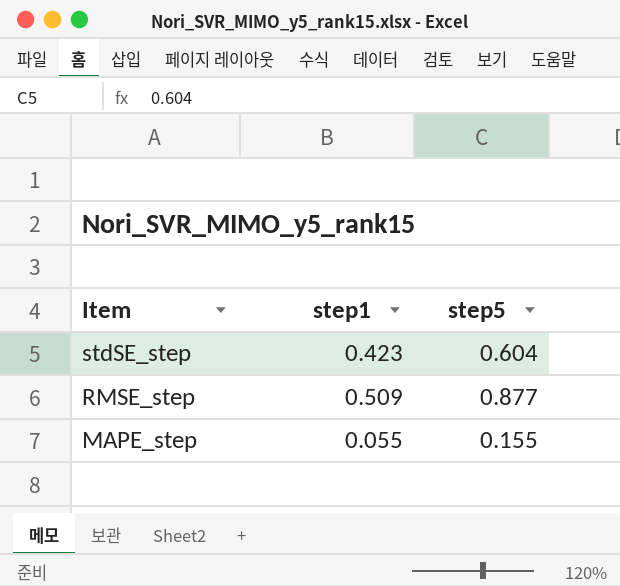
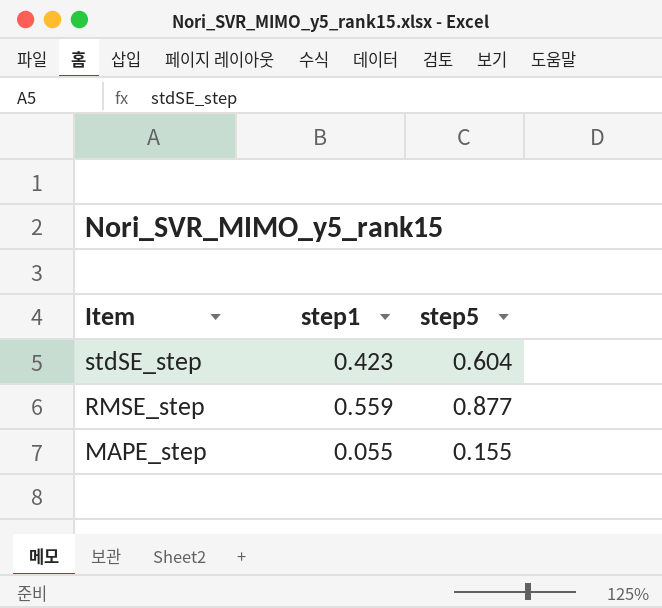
RMSE_step | step1: 0.509 -> 0.559

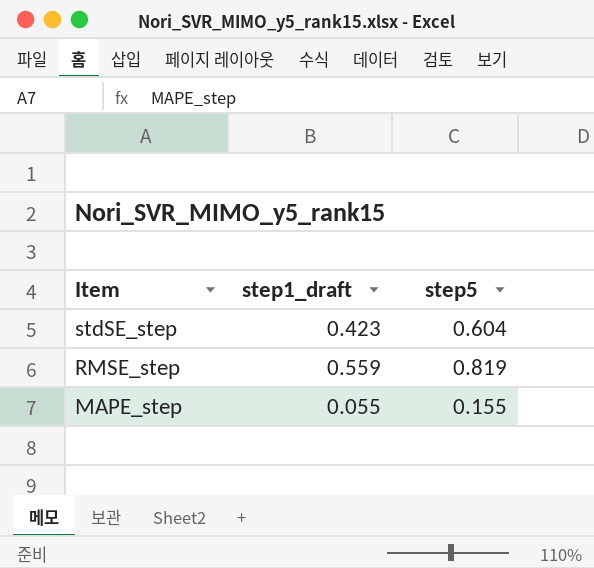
column name: step1 -> step1_draft
RMSE_step | step5: 0.877 -> 0.819

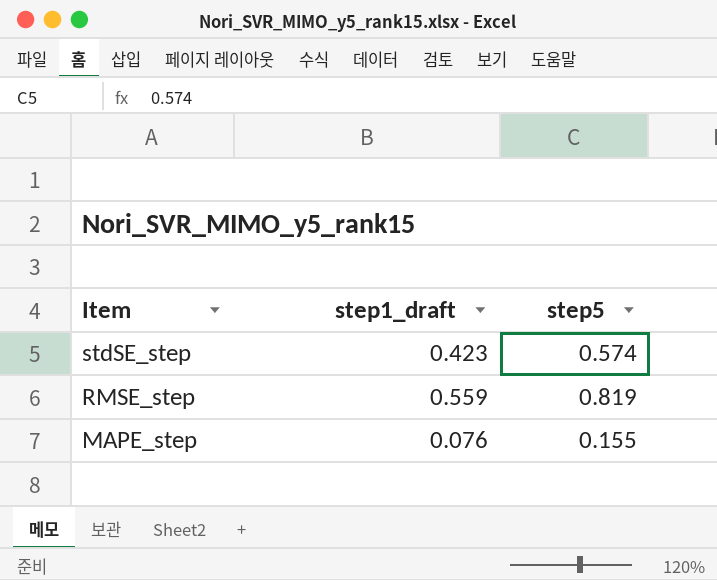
stdSE_step | step5: 0.604 -> 0.574
MAPE_step | step1_draft: 0.055 -> 0.076

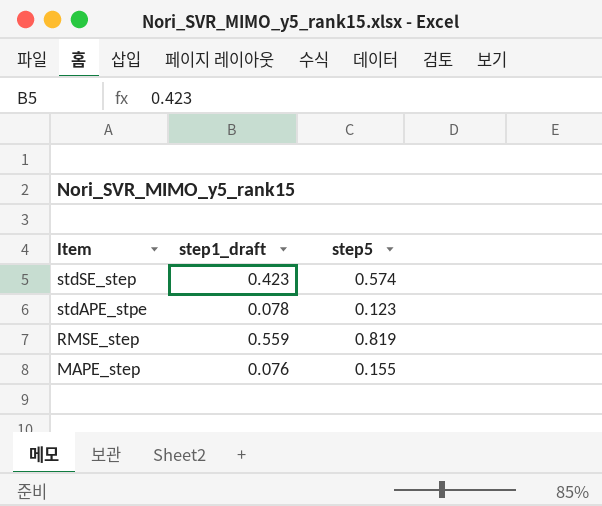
row stdAPE_stpe: none -> 0.078 | 0.123

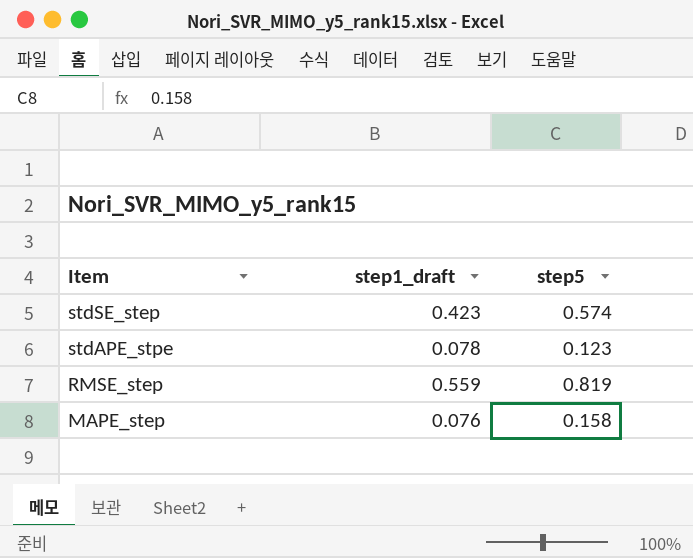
MAPE_step | step5: 0.155 -> 0.158

